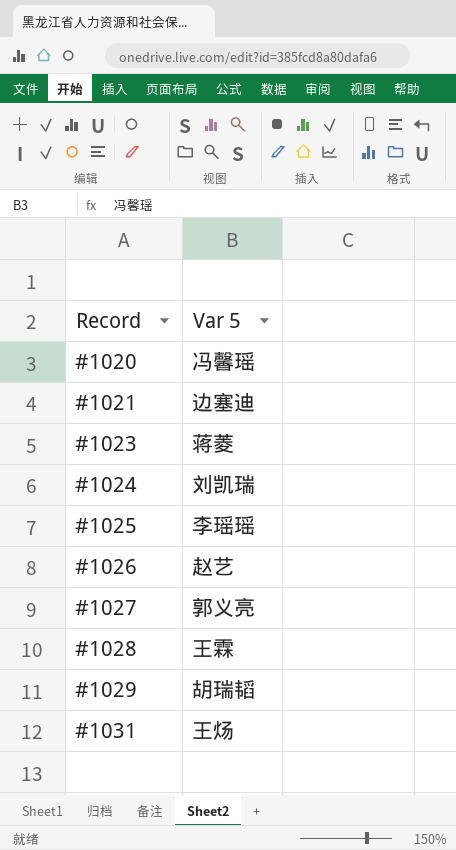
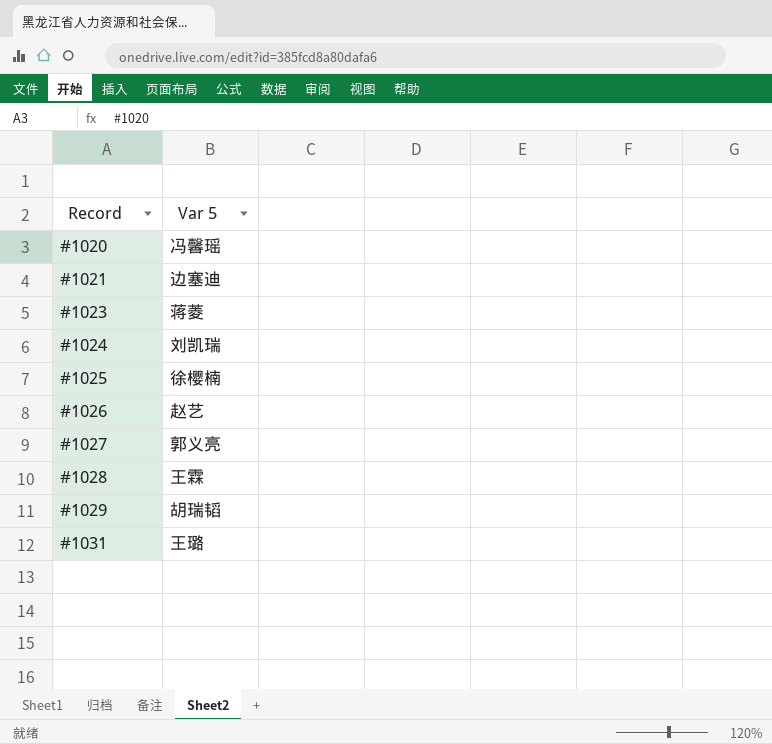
#1025 | Var 5: 李瑶瑶 -> 徐樱楠
#1031 | Var 5: 王炀 -> 王璐

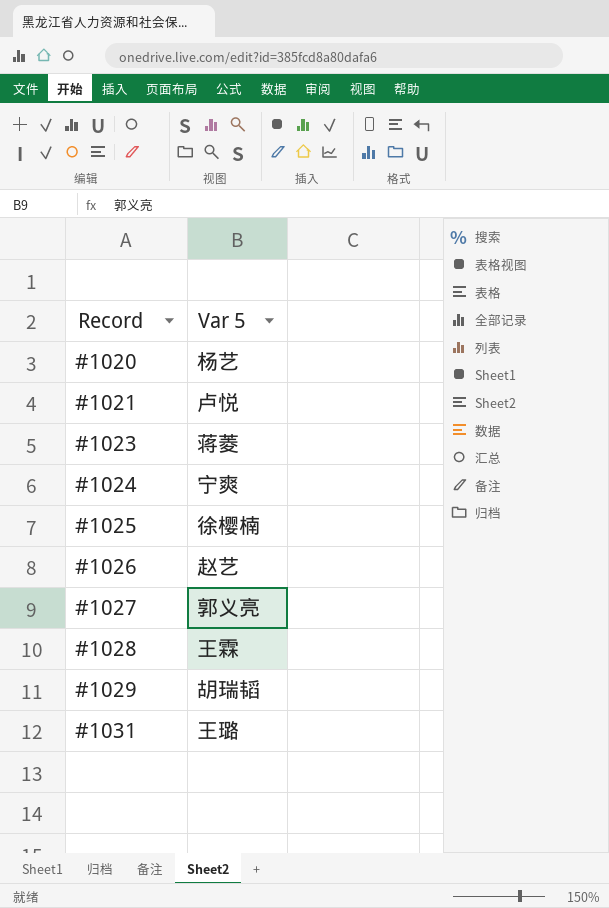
#1020 | Var 5: 冯馨瑶 -> 杨艺
#1021 | Var 5: 边塞迪 -> 卢悦
#1024 | Var 5: 刘凯瑞 -> 宁爽

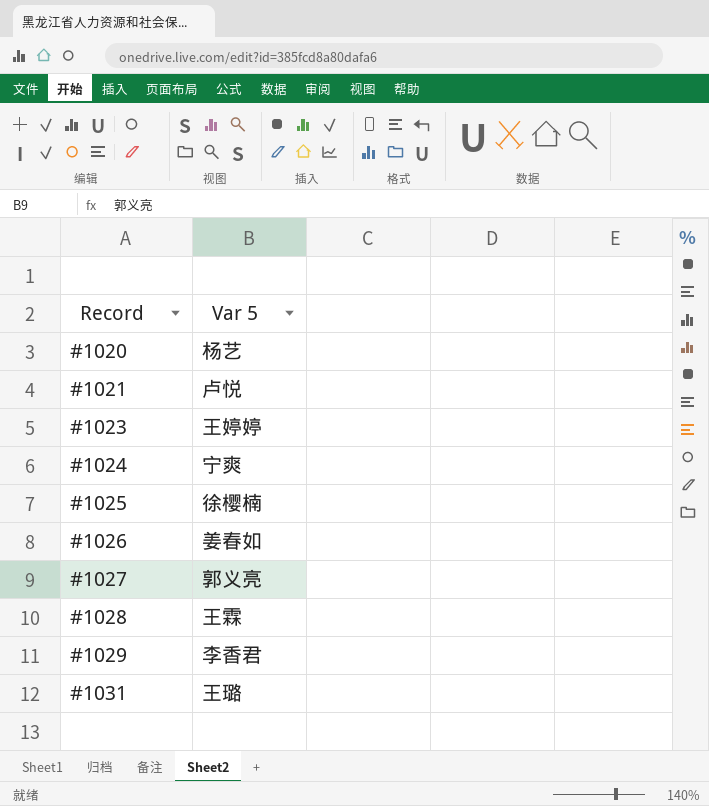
#1023 | Var 5: 蒋菱 -> 王婷婷
#1026 | Var 5: 赵艺 -> 姜春如
#1029 | Var 5: 胡瑞韬 -> 李香君

